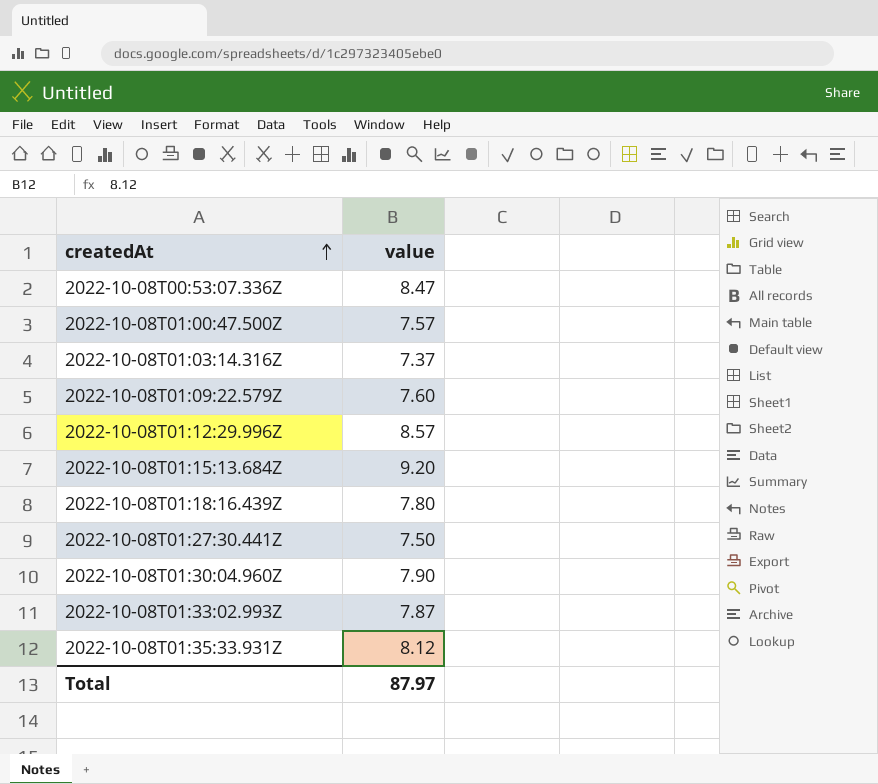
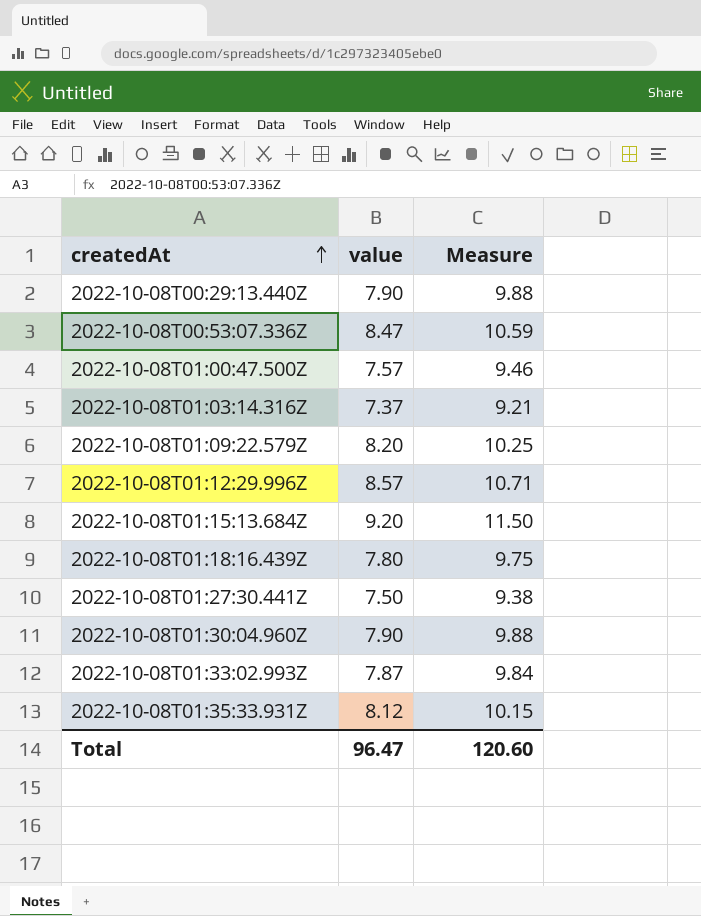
column Measure | formula: none -> [value] * 1.25
row 2022-10-08T00:29:13.440Z: none -> 7.90 | 9.88
2022-10-08T01:09:22.579Z | value: 7.60 -> 8.20
Total | value: 87.97 -> 96.47

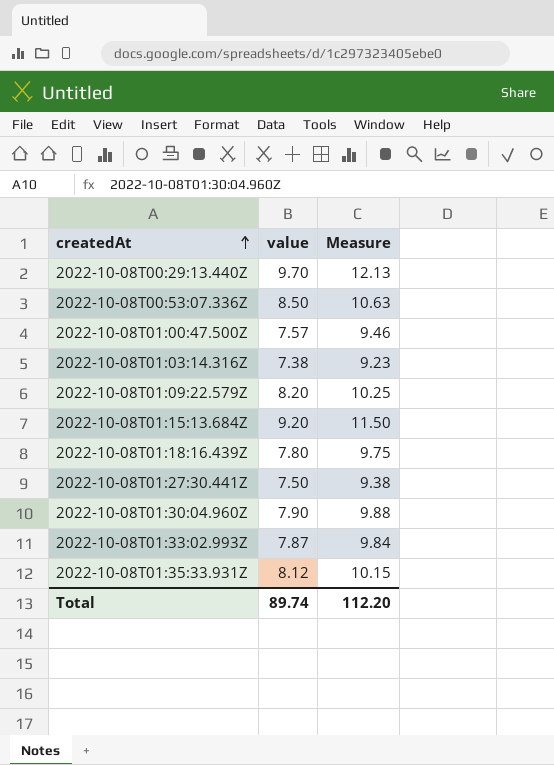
row 2022-10-08T01:12:29.996Z: 8.57 | 10.71 -> none
2022-10-08T00:29:13.440Z | value: 7.90 -> 9.70
2022-10-08T00:29:13.440Z | Measure: 9.88 -> 12.13
2022-10-08T00:53:07.336Z | value: 8.47 -> 8.50
2022-10-08T00:53:07.336Z | Measure: 10.59 -> 10.63
2022-10-08T01:03:14.316Z | value: 7.37 -> 7.38
2022-10-08T01:03:14.316Z | Measure: 9.21 -> 9.23
Total | value: 96.47 -> 89.74
Total | Measure: 120.60 -> 112.20

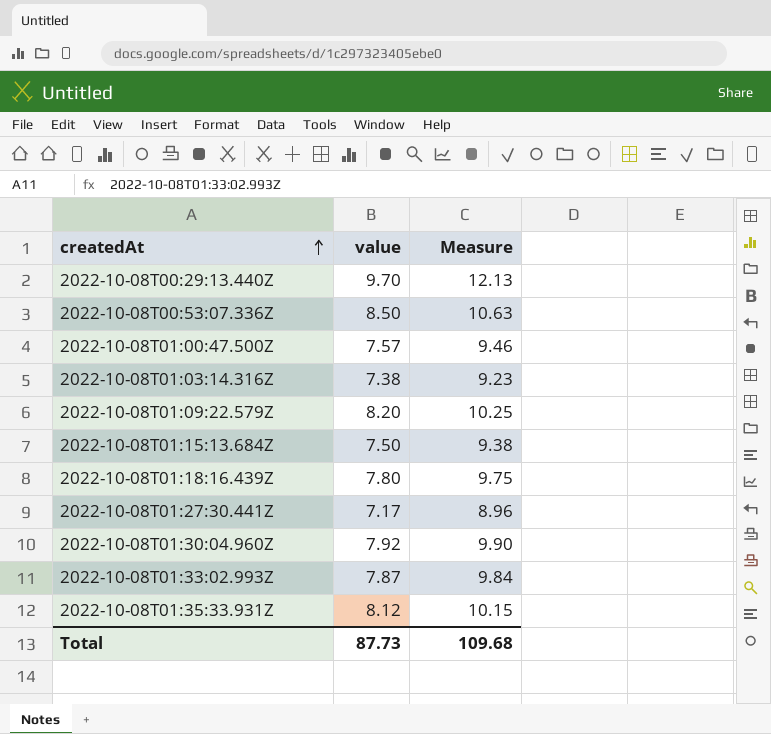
2022-10-08T01:15:13.684Z | value: 9.20 -> 7.50
2022-10-08T01:15:13.684Z | Measure: 11.50 -> 9.38
2022-10-08T01:27:30.441Z | value: 7.50 -> 7.17
2022-10-08T01:27:30.441Z | Measure: 9.38 -> 8.96
2022-10-08T01:30:04.960Z | value: 7.90 -> 7.92
2022-10-08T01:30:04.960Z | Measure: 9.88 -> 9.90
Total | value: 89.74 -> 87.73
Total | Measure: 112.20 -> 109.68

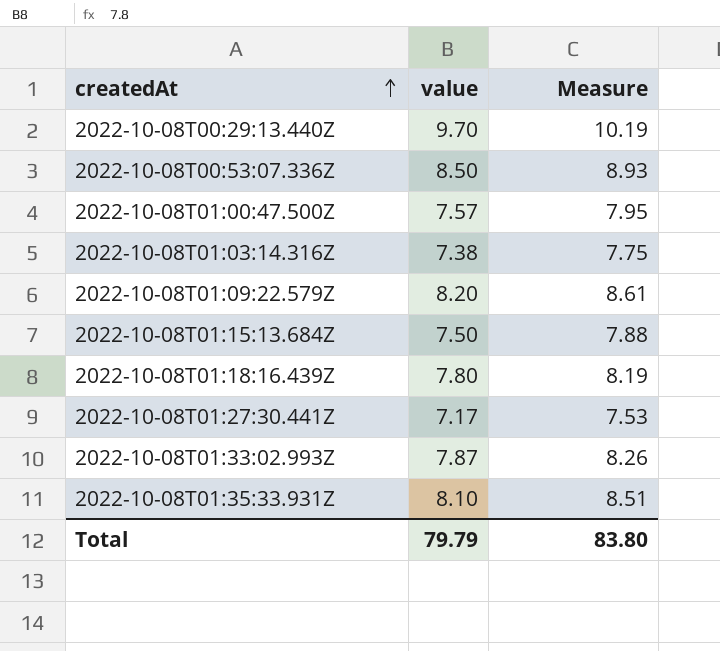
column Measure | formula: [value] * 1.25 -> [value] * 1.05
row 2022-10-08T01:30:04.960Z: 7.92 | 9.90 -> none
2022-10-08T01:35:33.931Z | value: 8.12 -> 8.10
Total | value: 87.73 -> 79.79
Total | Measure: 109.68 -> 83.80

